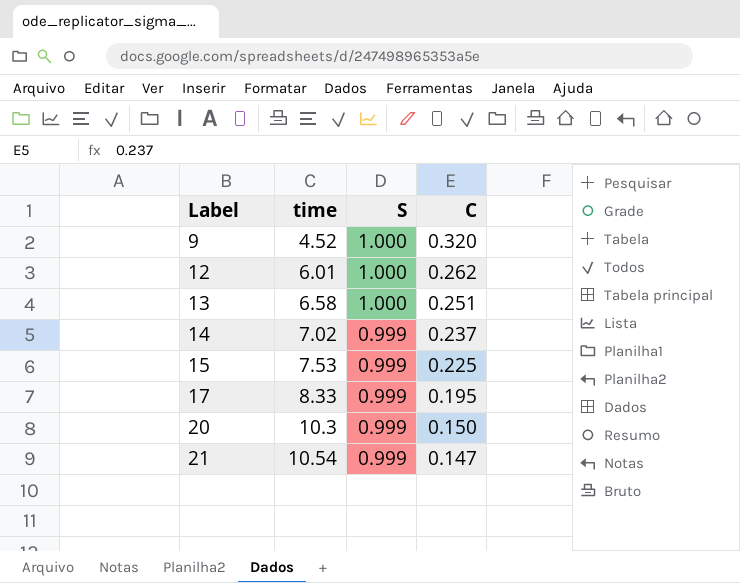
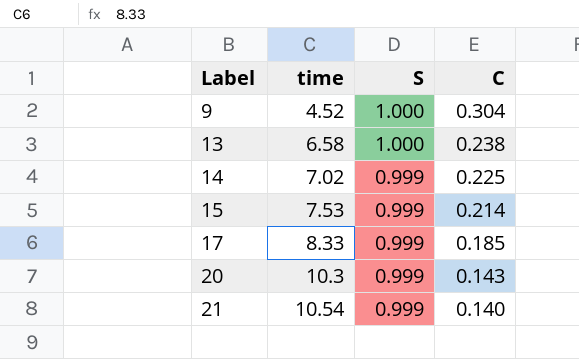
row 12: 6.01 | 1.000 | 0.262 -> none
9 | C: 0.320 -> 0.304
13 | C: 0.251 -> 0.238
14 | C: 0.237 -> 0.225
15 | C: 0.225 -> 0.214
17 | C: 0.195 -> 0.185
20 | C: 0.150 -> 0.143
21 | C: 0.147 -> 0.140

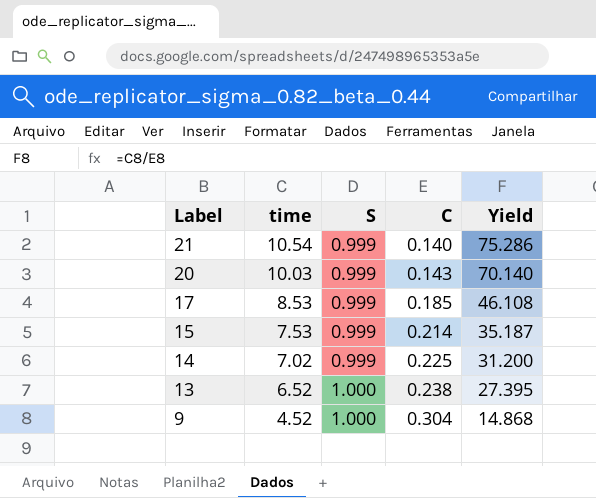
row order: Label ascending -> Label descending
column Yield | formula: none -> [time] / [C]
20 | time: 10.3 -> 10.03
17 | time: 8.33 -> 8.53
13 | time: 6.58 -> 6.52

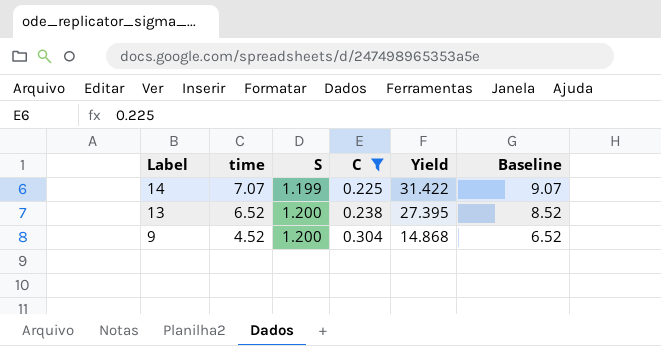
filter: none -> C >= 0.225
column Baseline | formula: none -> [time] + 2
14 | time: 7.02 -> 7.07
14 | S: 0.999 -> 1.199
14 | Yield: 31.200 -> 31.422
13 | S: 1.000 -> 1.200
9 | S: 1.000 -> 1.200

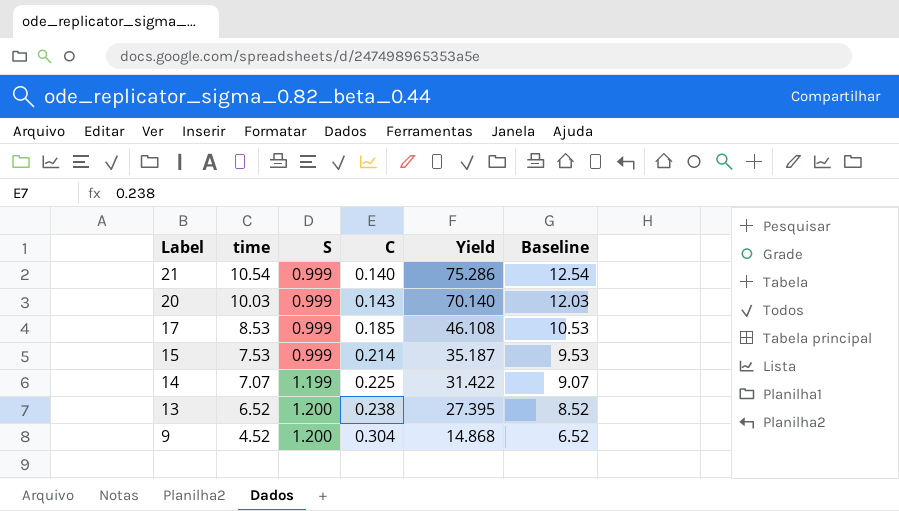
filter: C >= 0.225 -> none

